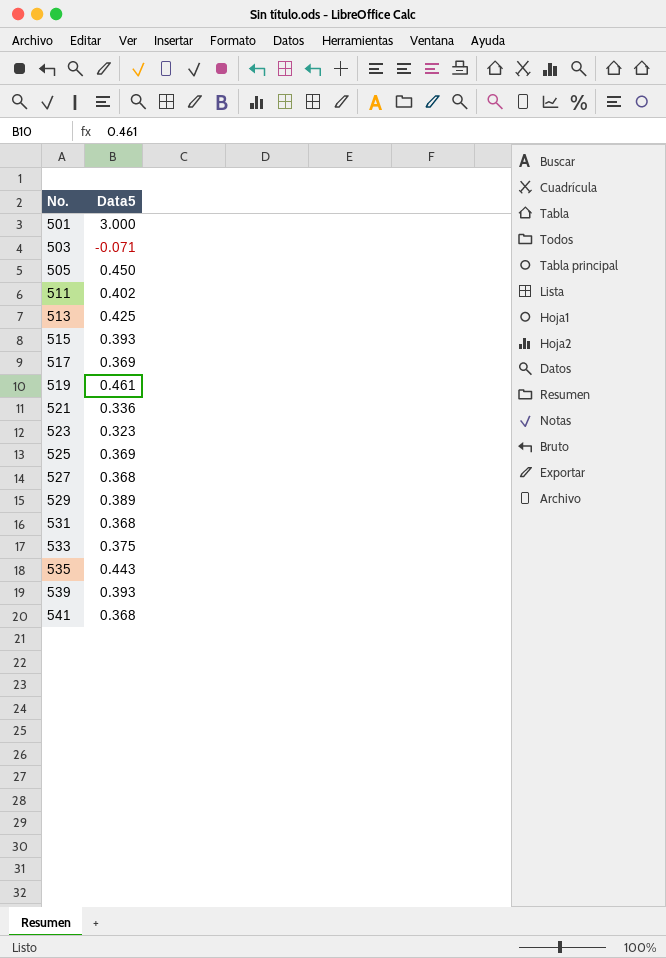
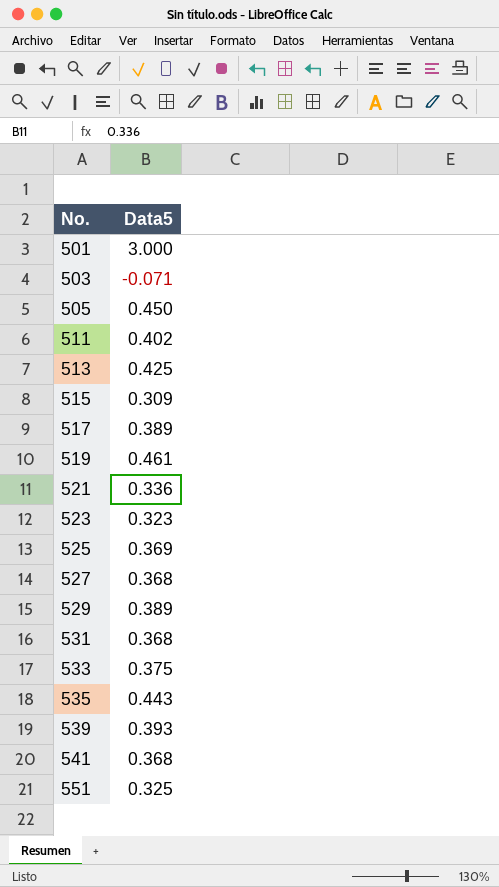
515 | Data5: 0.393 -> 0.309
517 | Data5: 0.369 -> 0.389
row 551: none -> 0.325

